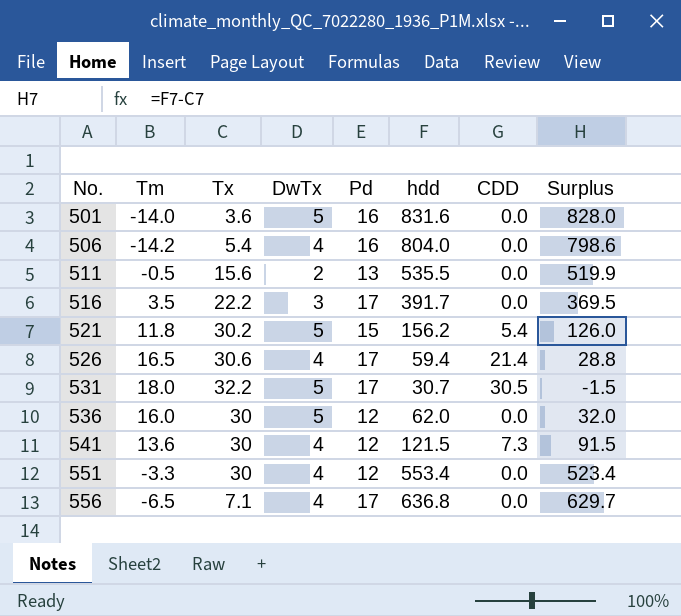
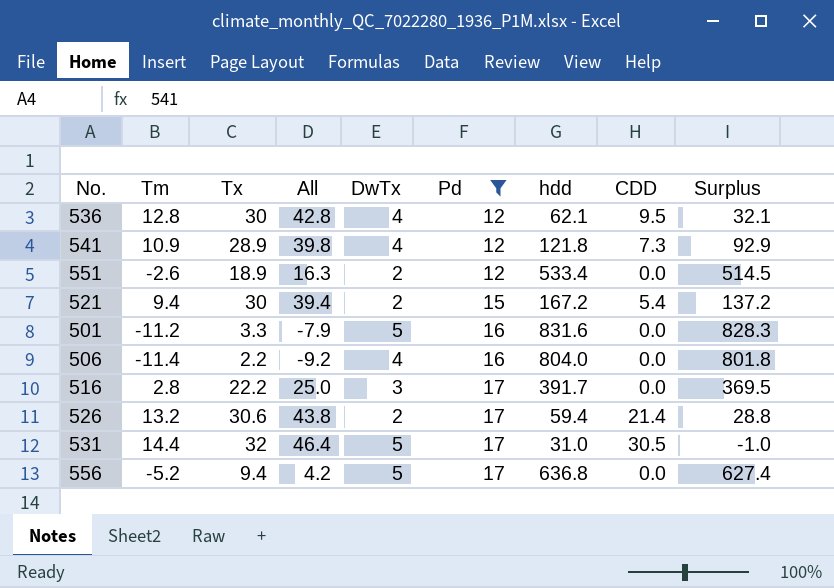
filter: none -> Pd != 13
row order: No. ascending -> Pd ascending
column All | formula: none -> [Tm] + [Tx]
536 | Tm: 16.0 -> 12.8
536 | DwTx: 5 -> 4
536 | hdd: 62.0 -> 62.1
536 | CDD: 0.0 -> 9.5
536 | Surplus: 32.0 -> 32.1
541 | Tm: 13.6 -> 10.9
541 | Tx: 30 -> 28.9
541 | hdd: 121.5 -> 121.8
541 | Surplus: 91.5 -> 92.9
551 | Tm: -3.3 -> -2.6
551 | Tx: 30 -> 18.9
551 | DwTx: 4 -> 2
551 | hdd: 553.4 -> 533.4
551 | Surplus: 523.4 -> 514.5
521 | Tm: 11.8 -> 9.4
521 | Tx: 30.2 -> 30
521 | DwTx: 5 -> 2
521 | hdd: 156.2 -> 167.2
521 | Surplus: 126.0 -> 137.2
501 | Tm: -14.0 -> -11.2
501 | Tx: 3.6 -> 3.3
501 | Surplus: 828.0 -> 828.3
506 | Tm: -14.2 -> -11.4
506 | Tx: 5.4 -> 2.2
506 | Surplus: 798.6 -> 801.8
516 | Tm: 3.5 -> 2.8
526 | Tm: 16.5 -> 13.2
526 | DwTx: 4 -> 2
531 | Tm: 18.0 -> 14.4
531 | Tx: 32.2 -> 32
531 | hdd: 30.7 -> 31.0
531 | Surplus: -1.5 -> -1.0
556 | Tm: -6.5 -> -5.2
556 | Tx: 7.1 -> 9.4
556 | DwTx: 4 -> 5
556 | Surplus: 629.7 -> 627.4

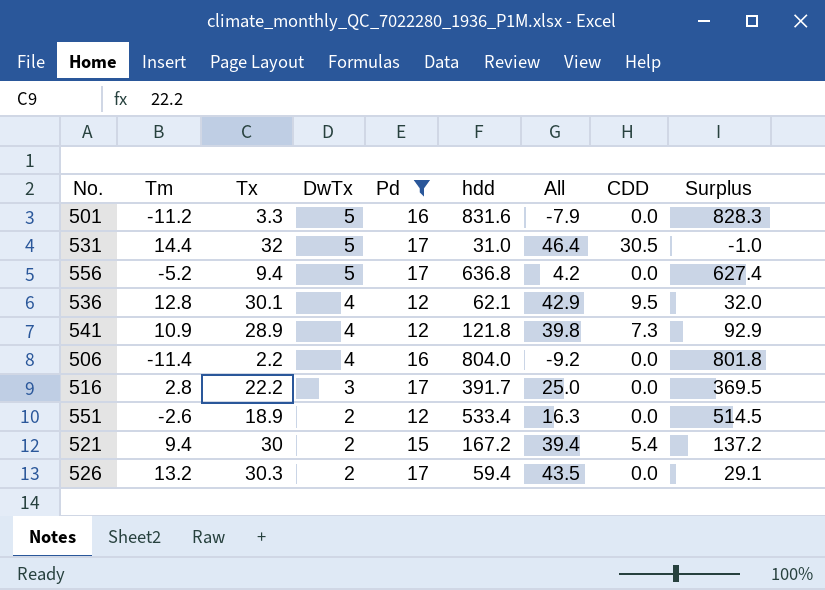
row order: Pd ascending -> DwTx descending
column All | position: 4 -> 7
536 | Tx: 30 -> 30.1
536 | All: 42.8 -> 42.9
536 | Surplus: 32.1 -> 32.0
526 | Tx: 30.6 -> 30.3
526 | All: 43.8 -> 43.5
526 | CDD: 21.4 -> 0.0
526 | Surplus: 28.8 -> 29.1

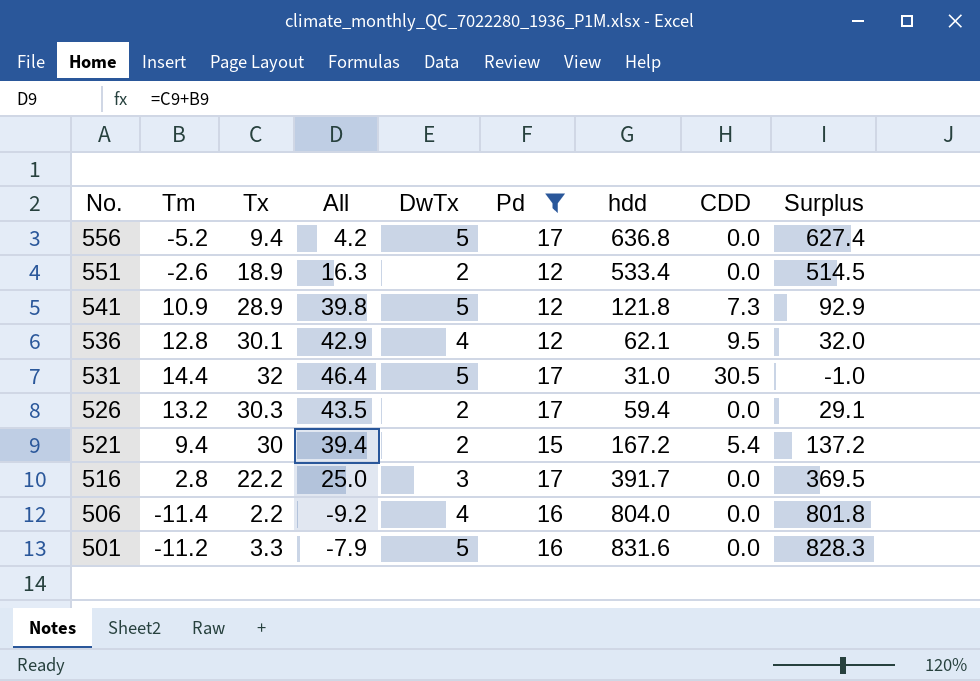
row order: DwTx descending -> No. descending
column All | position: 7 -> 4
541 | DwTx: 4 -> 5

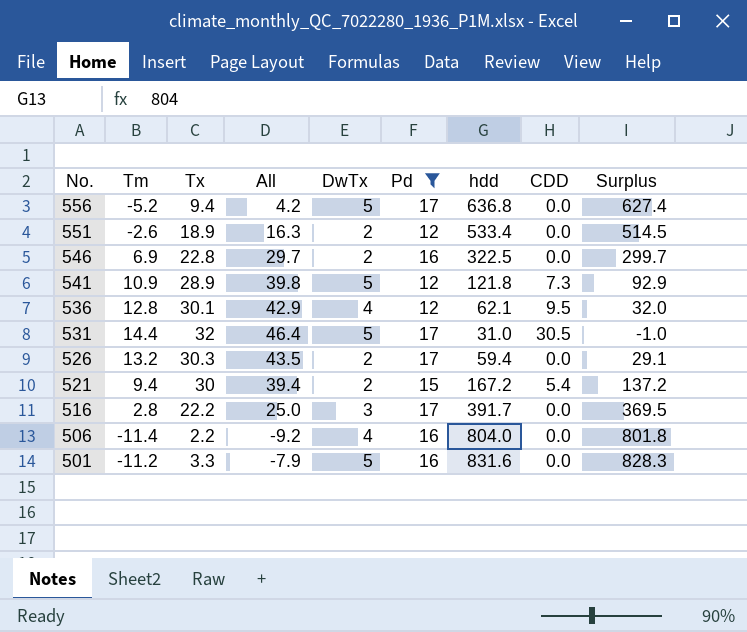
row 546: none -> 6.9 | 22.8 | 29.7 | 2 | 16 | 322.5 | 0.0 | 299.7

